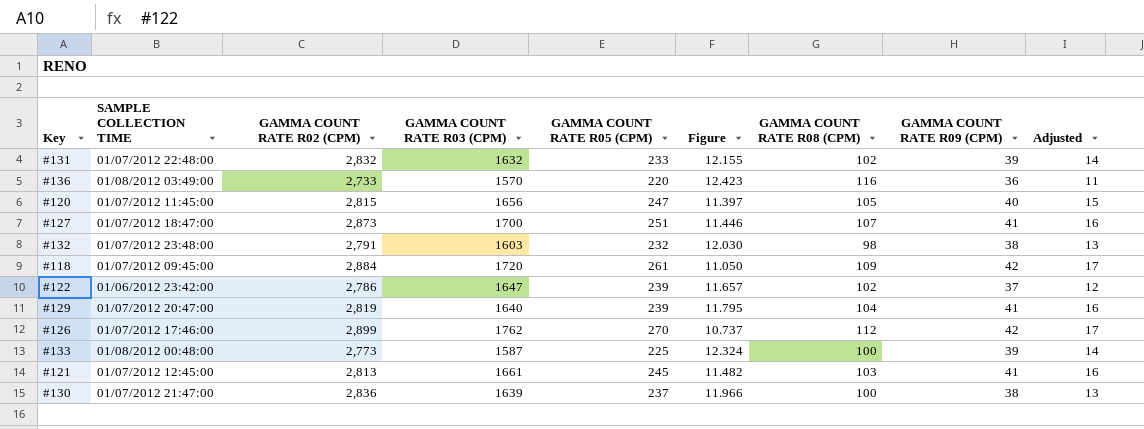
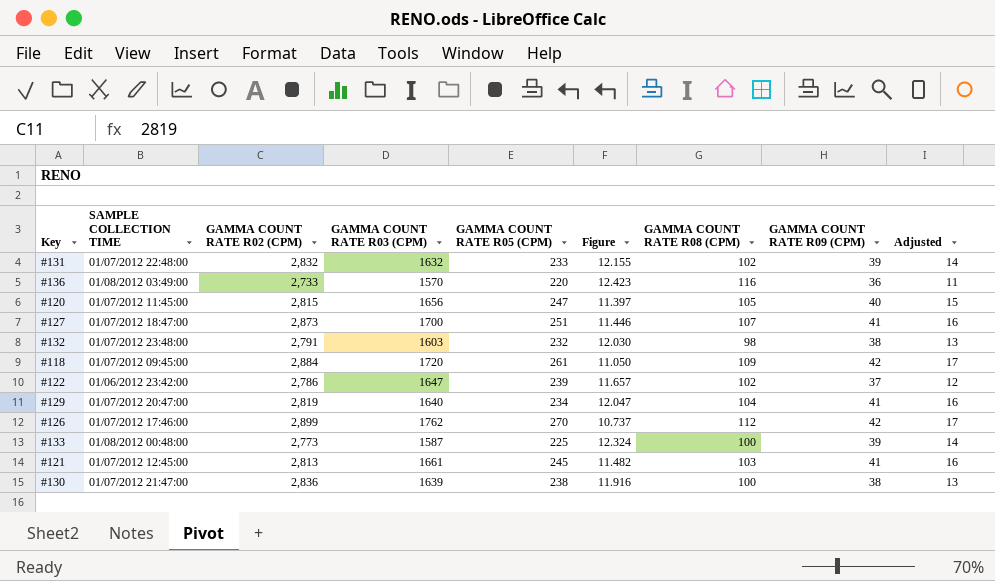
#129 | GAMMA COUNT RATE R05 (CPM): 239 -> 234
#129 | Figure: 11.795 -> 12.047
#130 | GAMMA COUNT RATE R05 (CPM): 237 -> 238
#130 | Figure: 11.966 -> 11.916

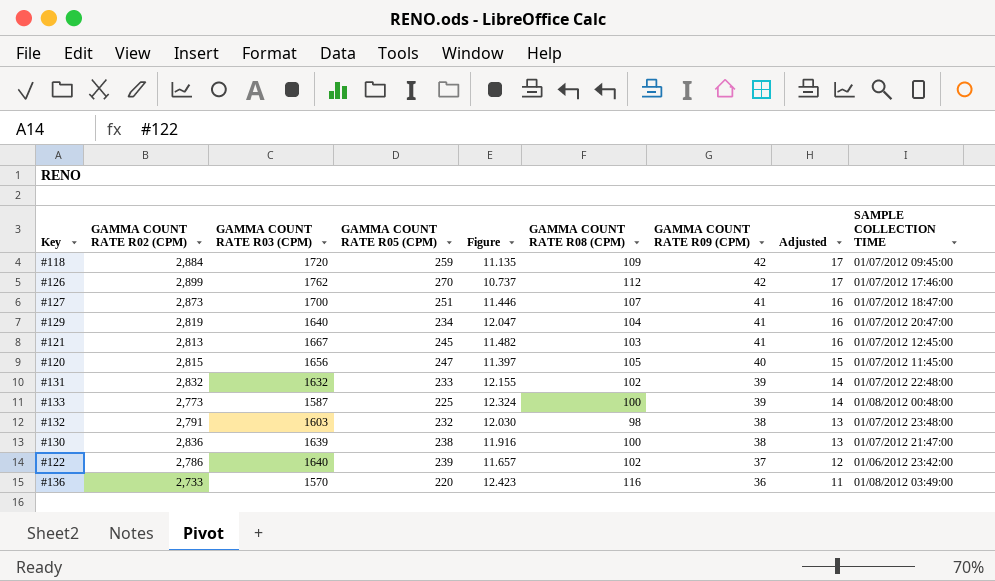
row order: none -> GAMMA COUNT RATE R09 (CPM) descending
column SAMPLE COLLECTION TIME | position: 2 -> 9
#118 | GAMMA COUNT RATE R05 (CPM): 261 -> 259
#118 | Figure: 11.050 -> 11.135
#121 | GAMMA COUNT RATE R03 (CPM): 1661 -> 1667
#122 | GAMMA COUNT RATE R03 (CPM): 1647 -> 1640

